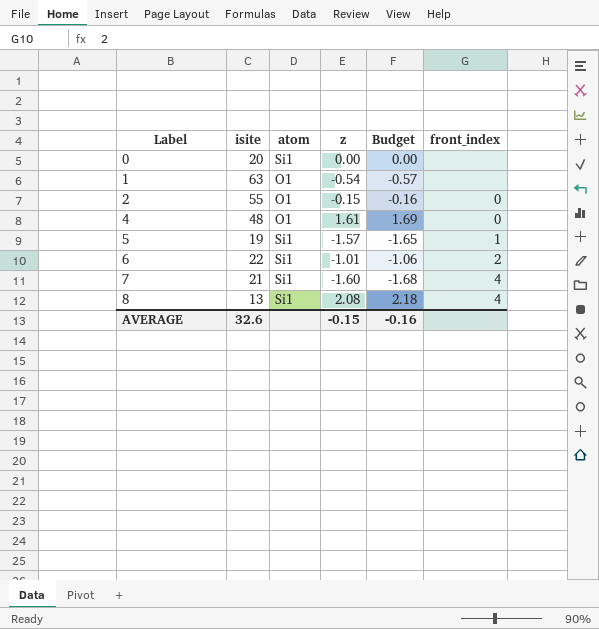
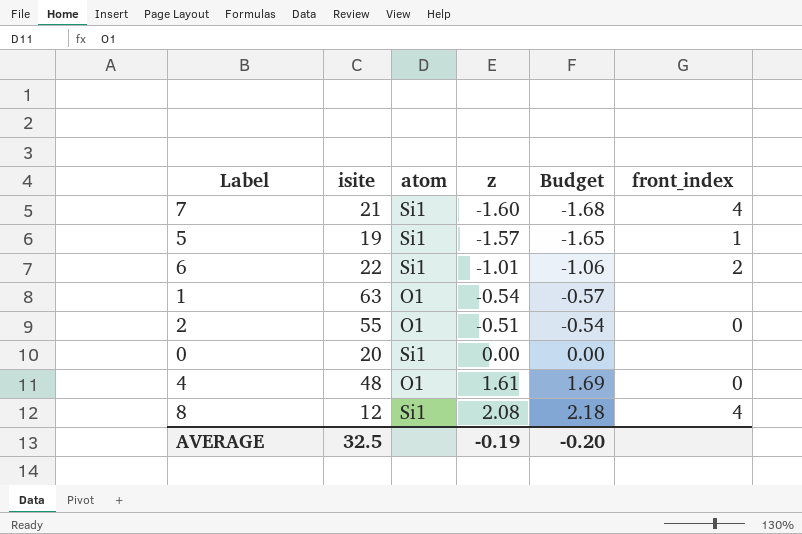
row order: Label ascending -> z ascending
2 | z: -0.15 -> -0.51
2 | Budget: -0.16 -> -0.54
8 | isite: 13 -> 12
AVERAGE | isite: 32.6 -> 32.5
AVERAGE | z: -0.15 -> -0.19
AVERAGE | Budget: -0.16 -> -0.20

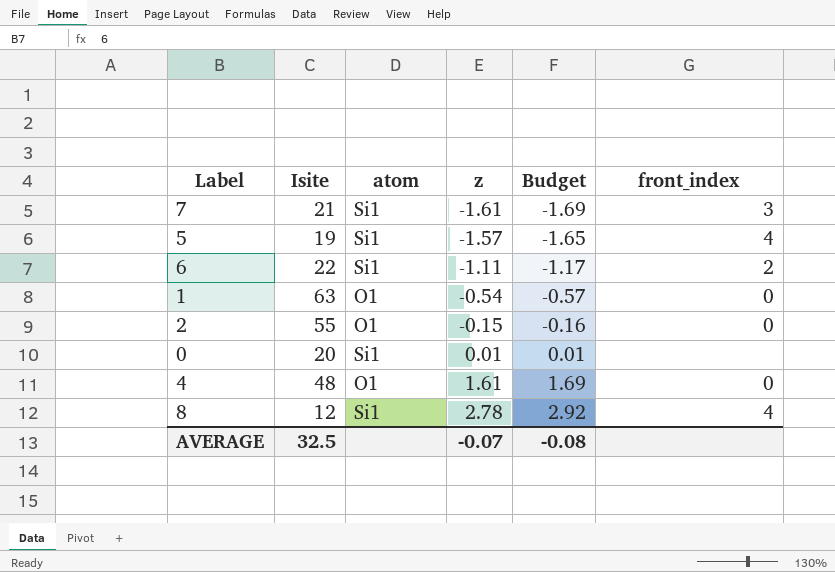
column name: isite -> Isite
7 | z: -1.60 -> -1.61
7 | Budget: -1.68 -> -1.69
7 | front_index: 4 -> 3
5 | front_index: 1 -> 4
6 | z: -1.01 -> -1.11
6 | Budget: -1.06 -> -1.17
1 | front_index: none -> 0
2 | z: -0.51 -> -0.15
2 | Budget: -0.54 -> -0.16
0 | z: 0.00 -> 0.01
0 | Budget: 0.00 -> 0.01
8 | z: 2.08 -> 2.78
8 | Budget: 2.18 -> 2.92
AVERAGE | z: -0.19 -> -0.07
AVERAGE | Budget: -0.20 -> -0.08

